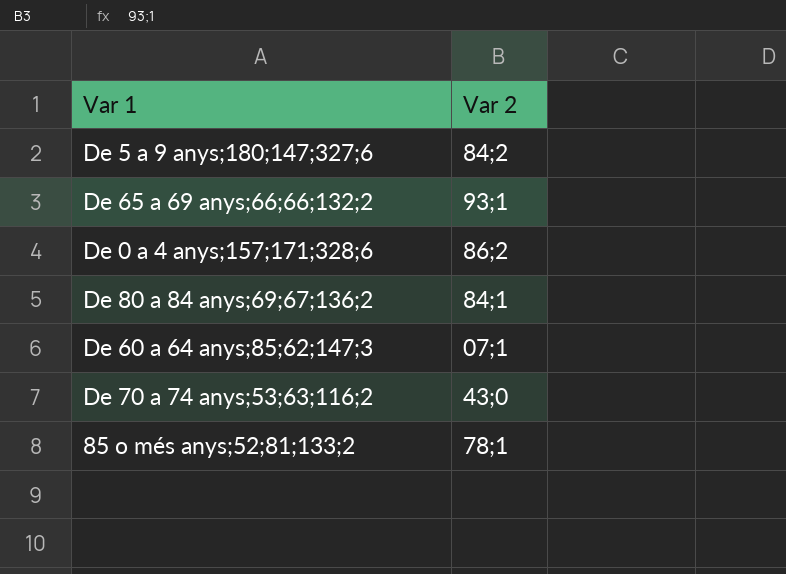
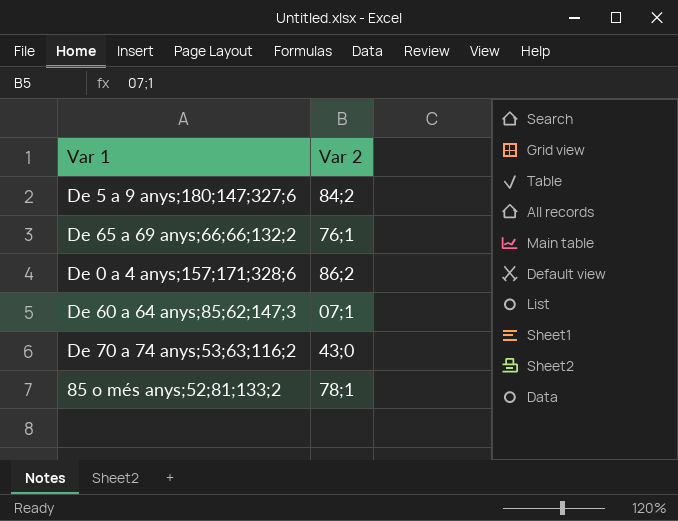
row De 80 a 84 anys;69;67;136;2: 84;1 -> none
De 65 a 69 anys;66;66;132;2 | Var 2: 93;1 -> 76;1

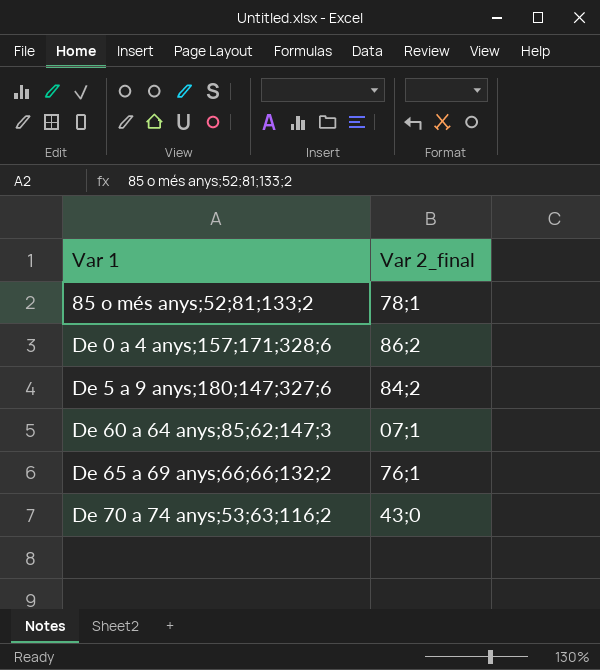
row order: none -> Var 1 ascending
column name: Var 2 -> Var 2_final

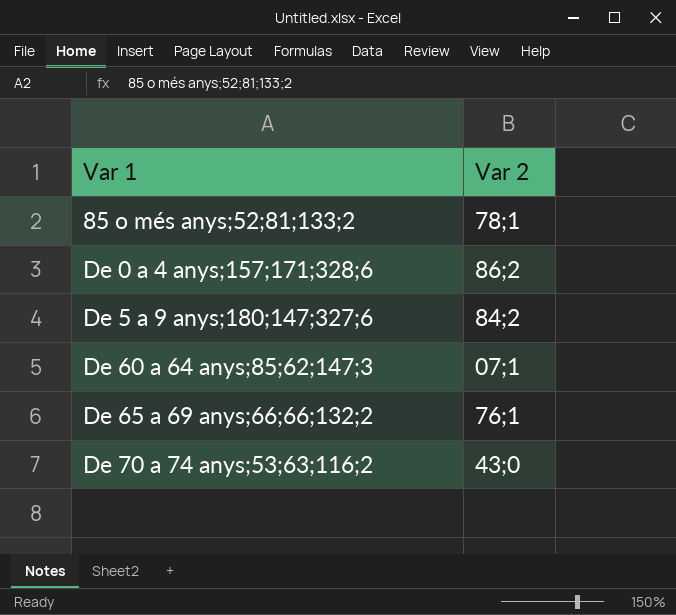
column name: Var 2_final -> Var 2

